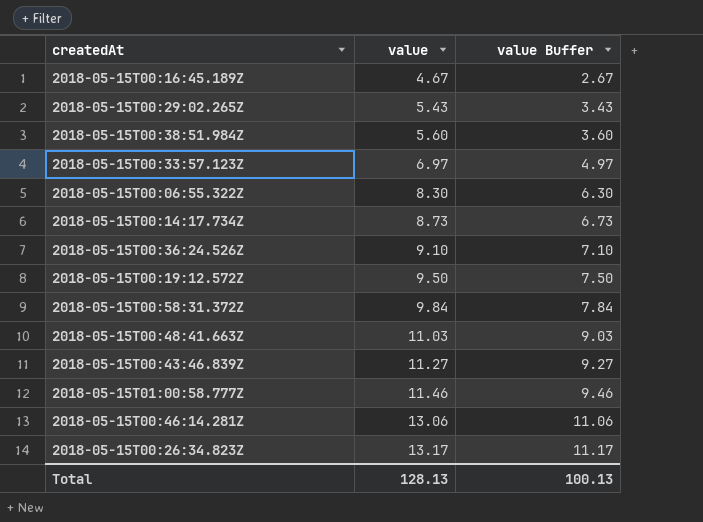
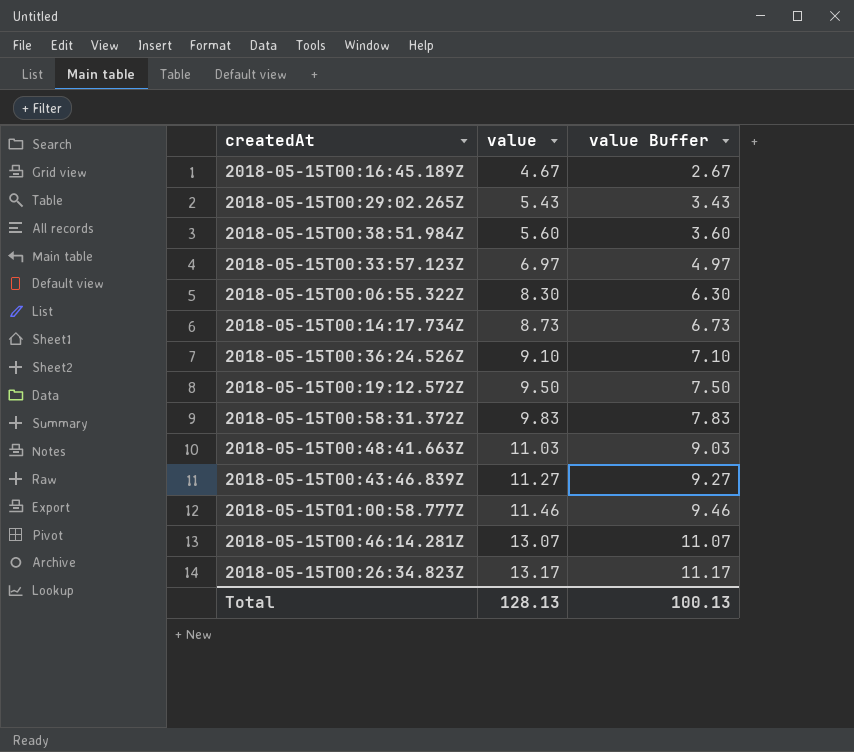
2018-05-15T00:58:31.372Z | value: 9.84 -> 9.83
2018-05-15T00:58:31.372Z | value Buffer: 7.84 -> 7.83
2018-05-15T00:46:14.281Z | value: 13.06 -> 13.07
2018-05-15T00:46:14.281Z | value Buffer: 11.06 -> 11.07

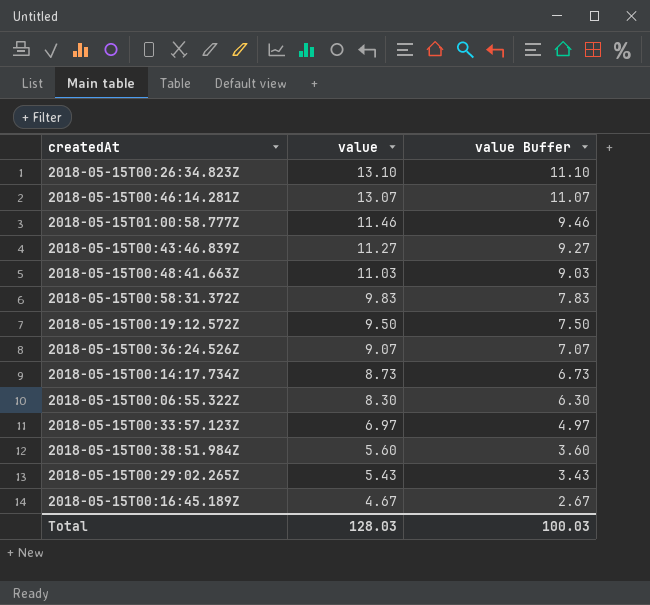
row order: value ascending -> value descending
2018-05-15T00:26:34.823Z | value: 13.17 -> 13.10
2018-05-15T00:26:34.823Z | value Buffer: 11.17 -> 11.10
2018-05-15T00:36:24.526Z | value: 9.10 -> 9.07
2018-05-15T00:36:24.526Z | value Buffer: 7.10 -> 7.07
Total | value: 128.13 -> 128.03
Total | value Buffer: 100.13 -> 100.03

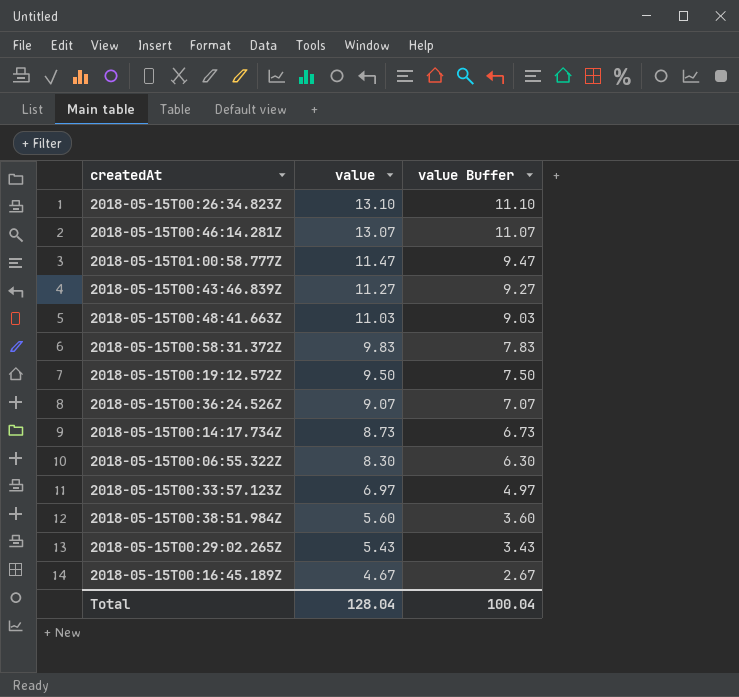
2018-05-15T01:00:58.777Z | value: 11.46 -> 11.47
2018-05-15T01:00:58.777Z | value Buffer: 9.46 -> 9.47
Total | value: 128.03 -> 128.04
Total | value Buffer: 100.03 -> 100.04

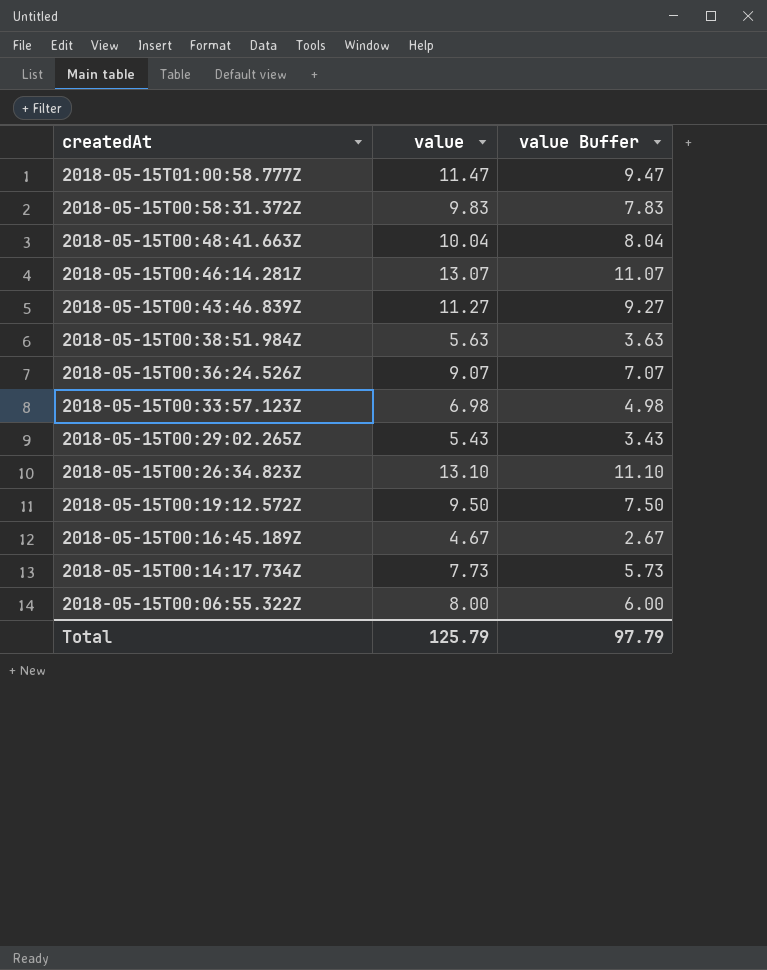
row order: value descending -> createdAt descending
2018-05-15T00:48:41.663Z | value: 11.03 -> 10.04
2018-05-15T00:48:41.663Z | value Buffer: 9.03 -> 8.04
2018-05-15T00:38:51.984Z | value: 5.60 -> 5.63
2018-05-15T00:38:51.984Z | value Buffer: 3.60 -> 3.63
2018-05-15T00:33:57.123Z | value: 6.97 -> 6.98
2018-05-15T00:33:57.123Z | value Buffer: 4.97 -> 4.98
2018-05-15T00:14:17.734Z | value: 8.73 -> 7.73
2018-05-15T00:14:17.734Z | value Buffer: 6.73 -> 5.73
2018-05-15T00:06:55.322Z | value: 8.30 -> 8.00
2018-05-15T00:06:55.322Z | value Buffer: 6.30 -> 6.00
Total | value: 128.04 -> 125.79
Total | value Buffer: 100.04 -> 97.79

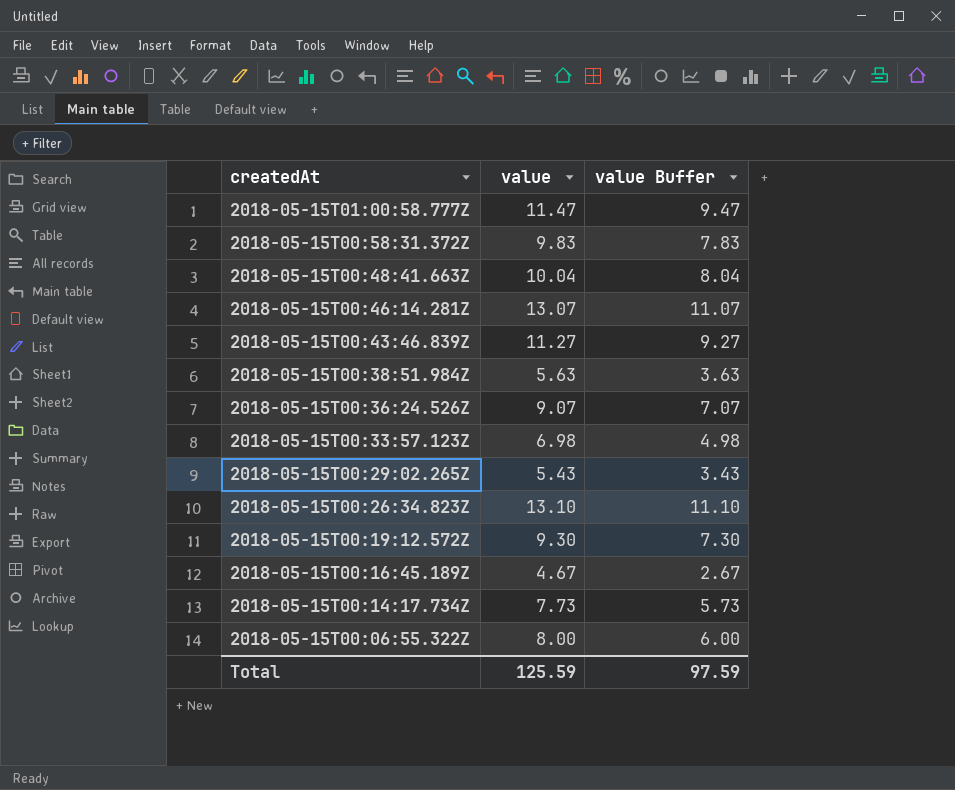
2018-05-15T00:19:12.572Z | value: 9.50 -> 9.30
2018-05-15T00:19:12.572Z | value Buffer: 7.50 -> 7.30
Total | value: 125.79 -> 125.59
Total | value Buffer: 97.79 -> 97.59

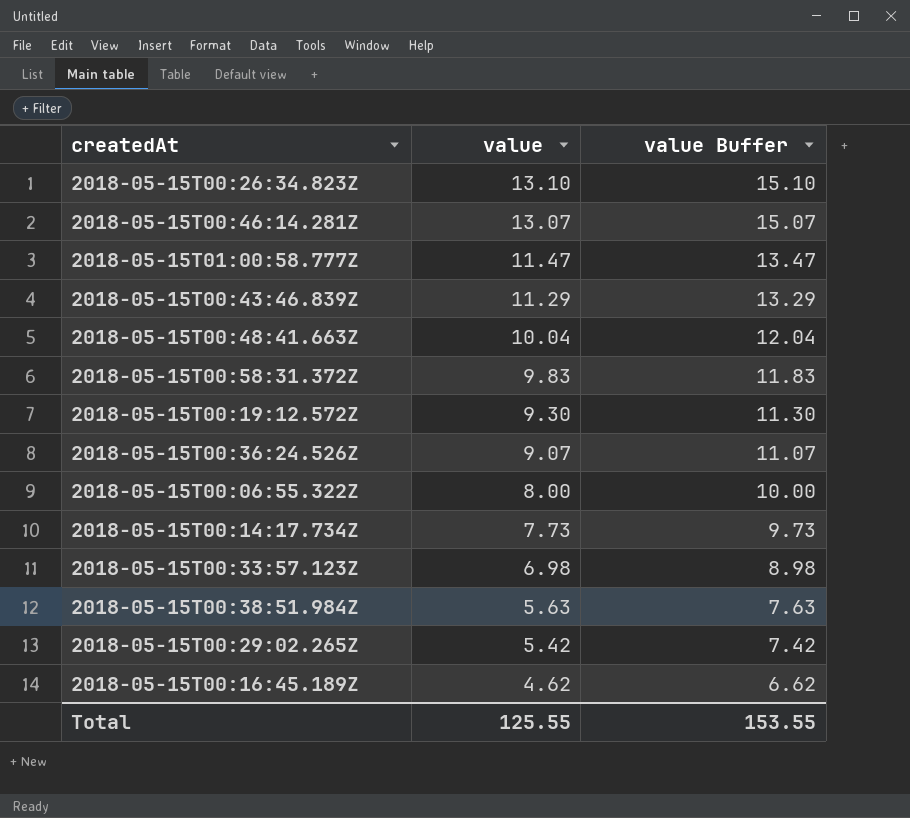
row order: createdAt descending -> value descending
column value Buffer | formula: [value] - 2 -> [value] + 2
2018-05-15T00:43:46.839Z | value: 11.27 -> 11.29
2018-05-15T00:29:02.265Z | value: 5.43 -> 5.42
2018-05-15T00:16:45.189Z | value: 4.67 -> 4.62
Total | value: 125.59 -> 125.55
Total | value Buffer: 97.59 -> 153.55

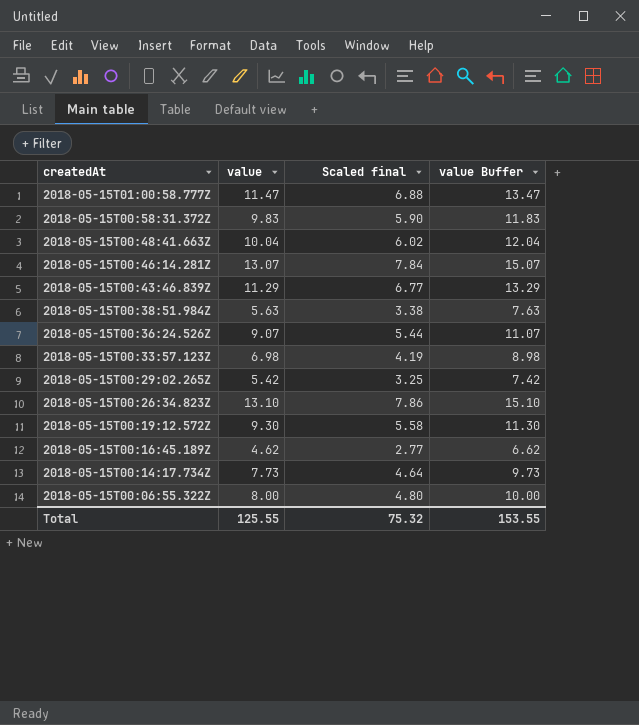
row order: value descending -> createdAt descending
column Scaled final | formula: none -> [value] * 0.6

